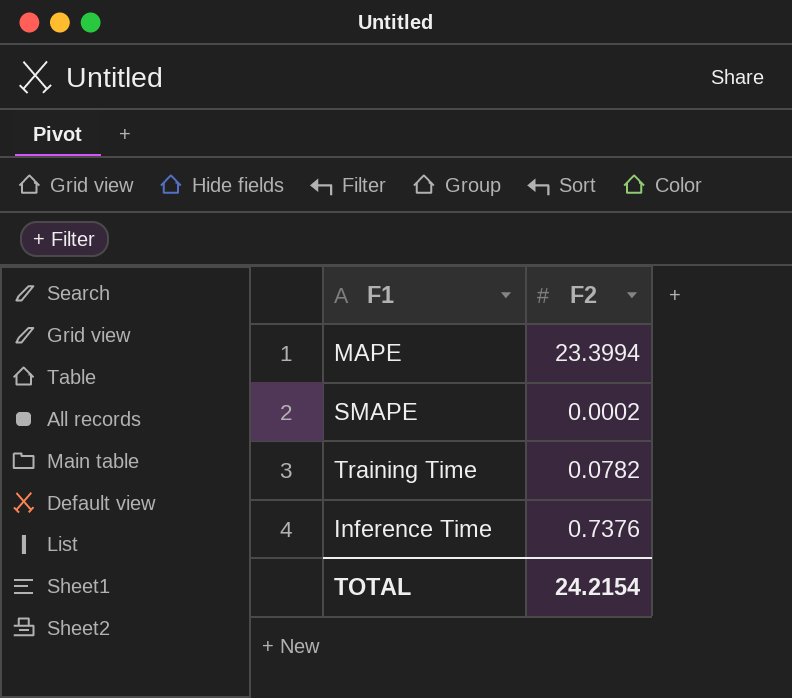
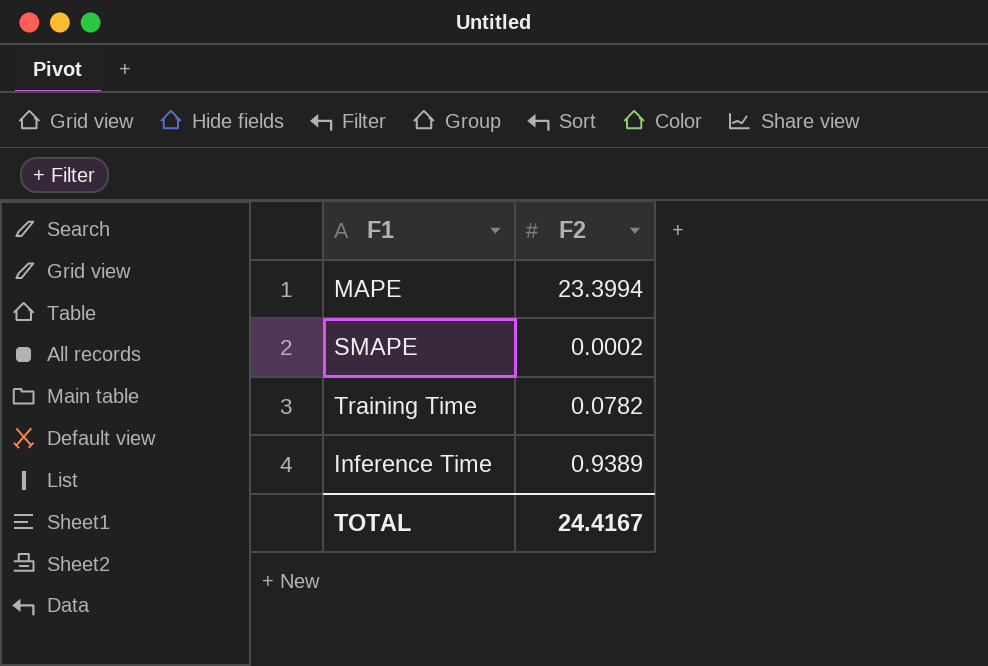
Inference Time | F2: 0.7376 -> 0.9389
TOTAL | F2: 24.2154 -> 24.4167

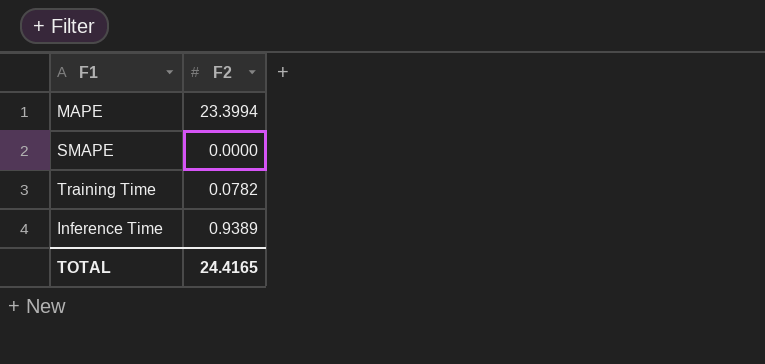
SMAPE | F2: 0.0002 -> 0.0000
TOTAL | F2: 24.4167 -> 24.4165

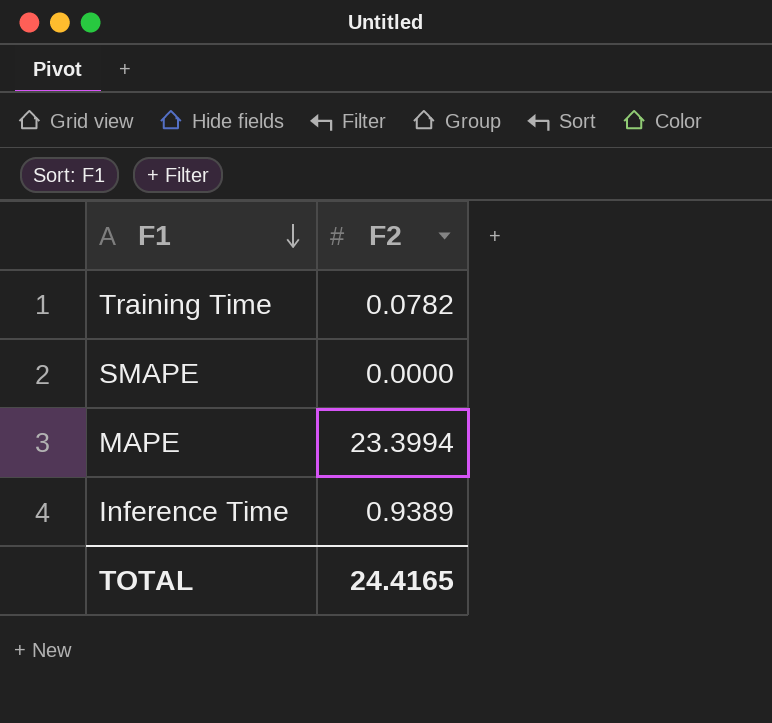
row order: none -> F1 descending

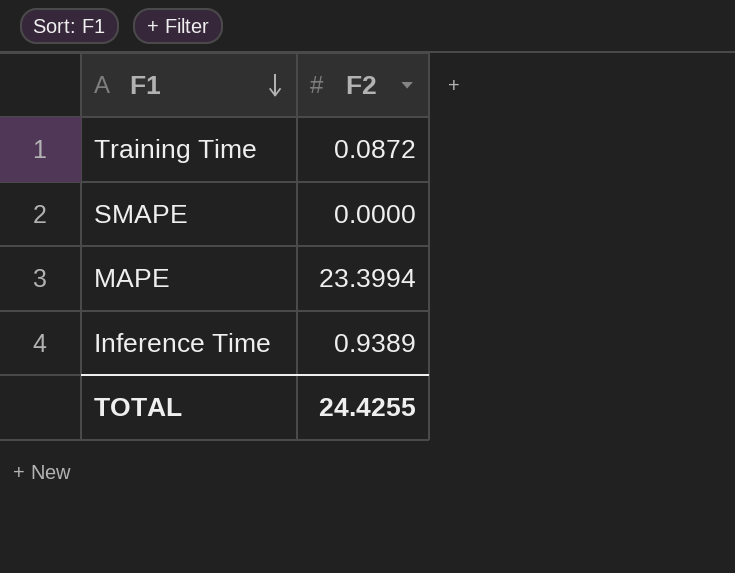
Training Time | F2: 0.0782 -> 0.0872
TOTAL | F2: 24.4165 -> 24.4255

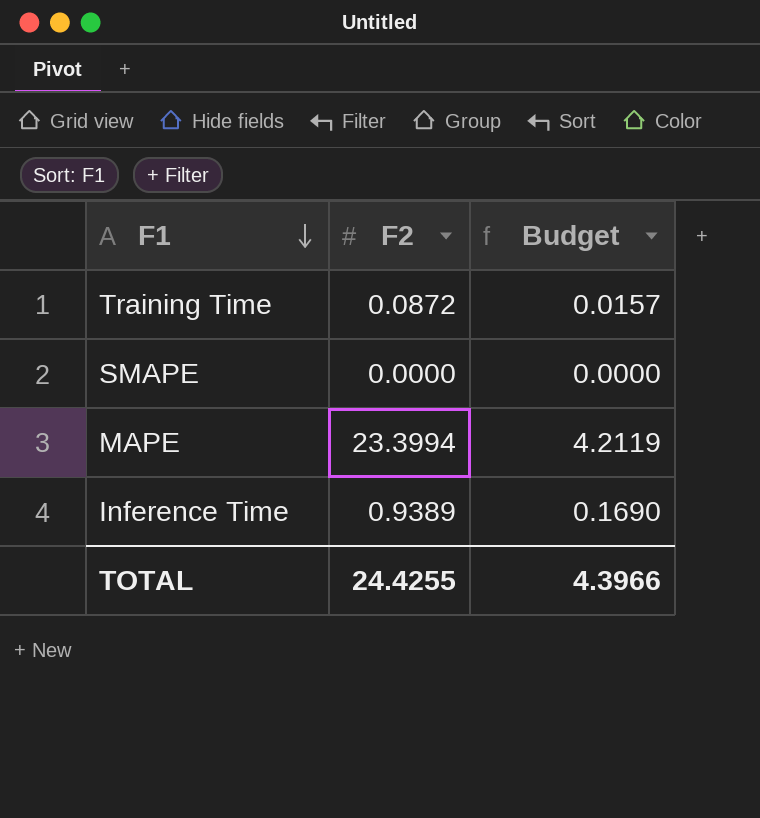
column Budget | formula: none -> [F2] * 0.18

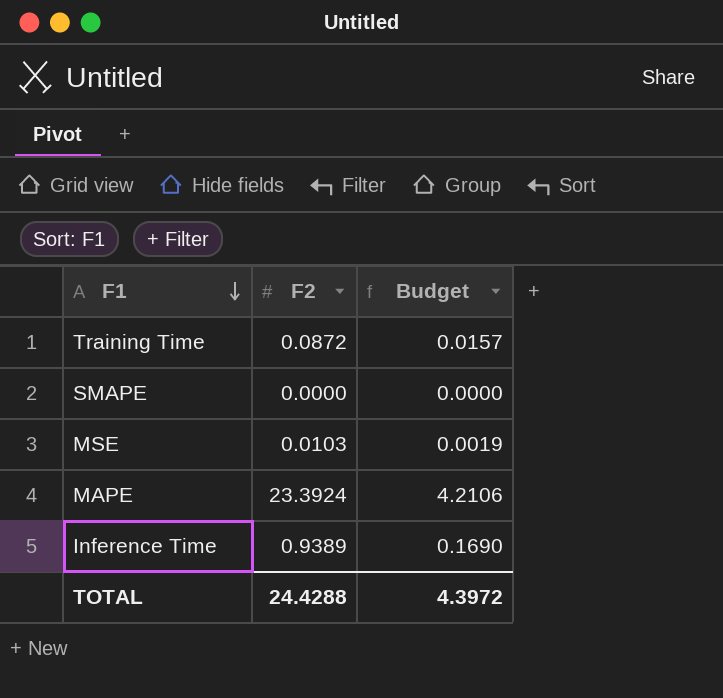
row MSE: none -> 0.0103 | 0.0019
MAPE | F2: 23.3994 -> 23.3924
MAPE | Budget: 4.2119 -> 4.2106
TOTAL | F2: 24.4255 -> 24.4288
TOTAL | Budget: 4.3966 -> 4.3972

